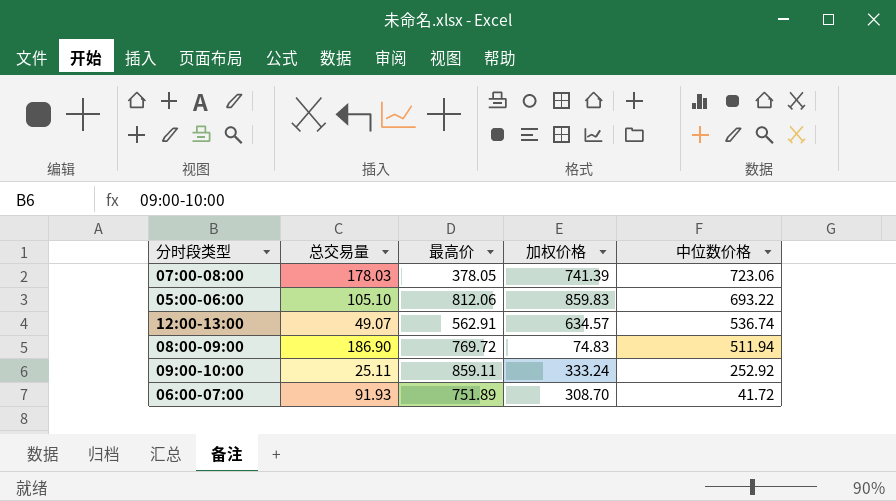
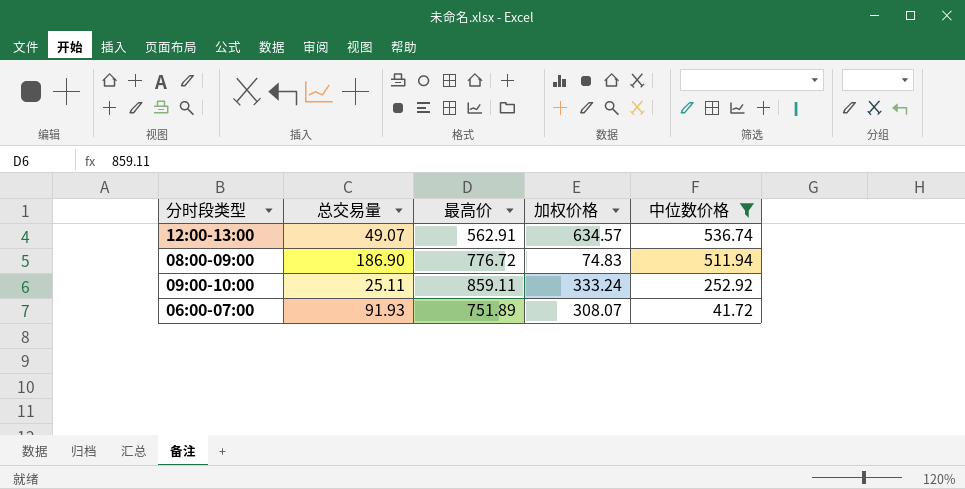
filter: none -> 中位数价格 <= 536.74
08:00-09:00 | 最高价: 769.72 -> 776.72
06:00-07:00 | 加权价格: 308.70 -> 308.07

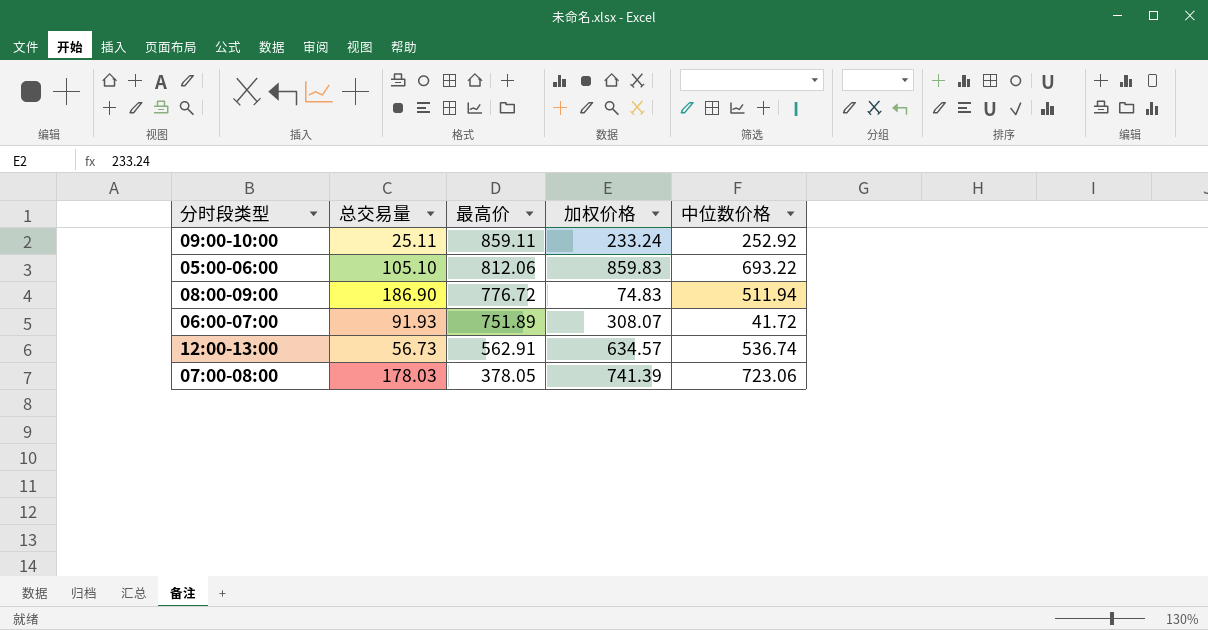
filter: 中位数价格 <= 536.74 -> none
row order: 中位数价格 descending -> 最高价 descending
09:00-10:00 | 加权价格: 333.24 -> 233.24
12:00-13:00 | 总交易量: 49.07 -> 56.73

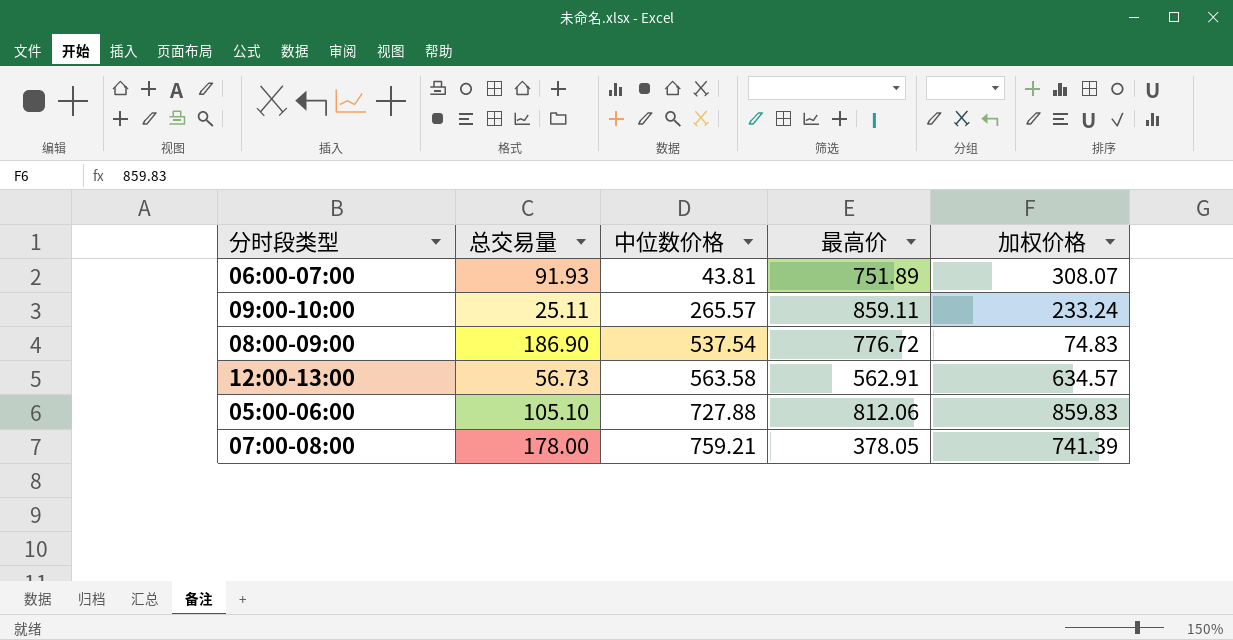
row order: 最高价 descending -> 中位数价格 ascending
column 中位数价格 | position: 5 -> 3
06:00-07:00 | 中位数价格: 41.72 -> 43.81
09:00-10:00 | 中位数价格: 252.92 -> 265.57
08:00-09:00 | 中位数价格: 511.94 -> 537.54
12:00-13:00 | 中位数价格: 536.74 -> 563.58
05:00-06:00 | 中位数价格: 693.22 -> 727.88
07:00-08:00 | 总交易量: 178.03 -> 178.00
07:00-08:00 | 中位数价格: 723.06 -> 759.21

